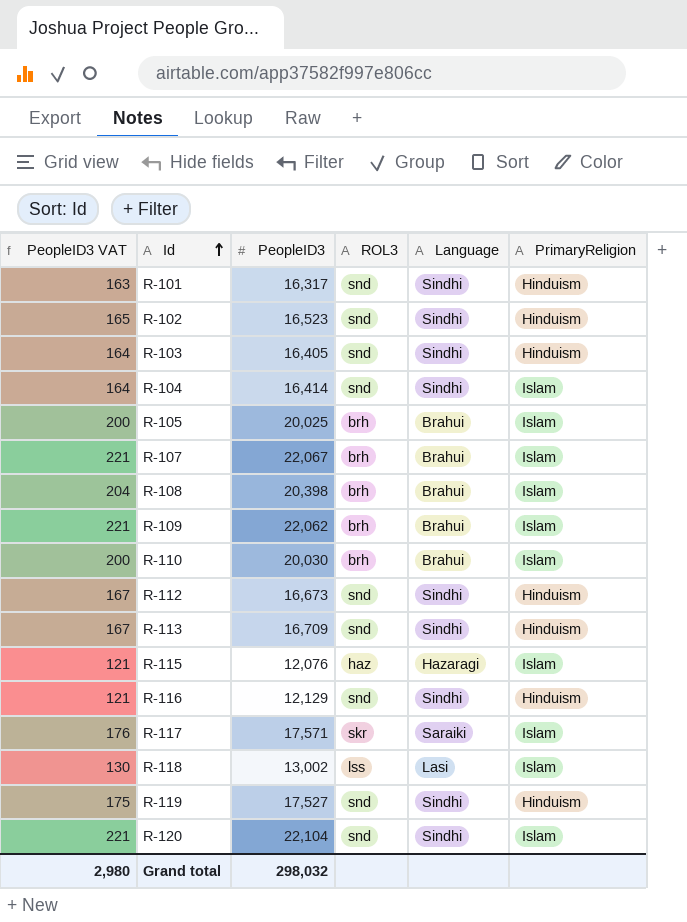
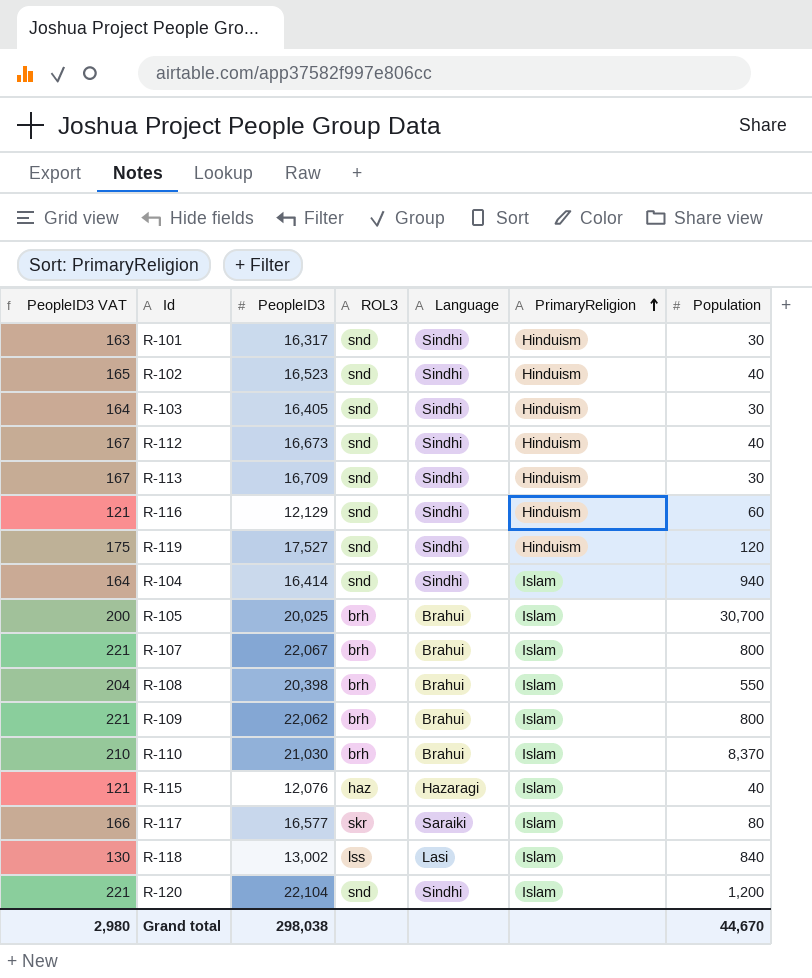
row order: Id ascending -> PrimaryReligion ascending
column Population | position: none -> 7
R-110 | PeopleID3 VAT: 200 -> 210
R-110 | PeopleID3: 20,030 -> 21,030
R-117 | PeopleID3 VAT: 176 -> 166
R-117 | PeopleID3: 17,571 -> 16,577
Grand total | PeopleID3: 298,032 -> 298,038

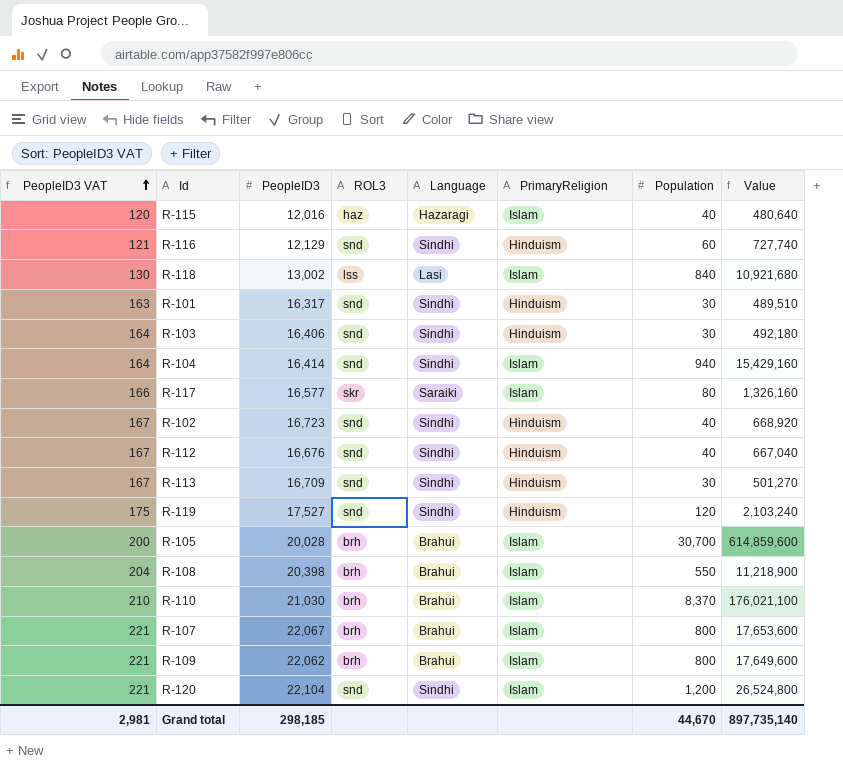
row order: PrimaryReligion ascending -> PeopleID3 VAT ascending
column Value | formula: none -> [PeopleID3] * [Population]
R-115 | PeopleID3 VAT: 121 -> 120
R-115 | PeopleID3: 12,076 -> 12,016
R-103 | PeopleID3: 16,405 -> 16,406
R-102 | PeopleID3 VAT: 165 -> 167
R-102 | PeopleID3: 16,523 -> 16,723
R-112 | PeopleID3: 16,673 -> 16,676
R-105 | PeopleID3: 20,025 -> 20,028
Grand total | PeopleID3 VAT: 2,980 -> 2,981
Grand total | PeopleID3: 298,038 -> 298,185

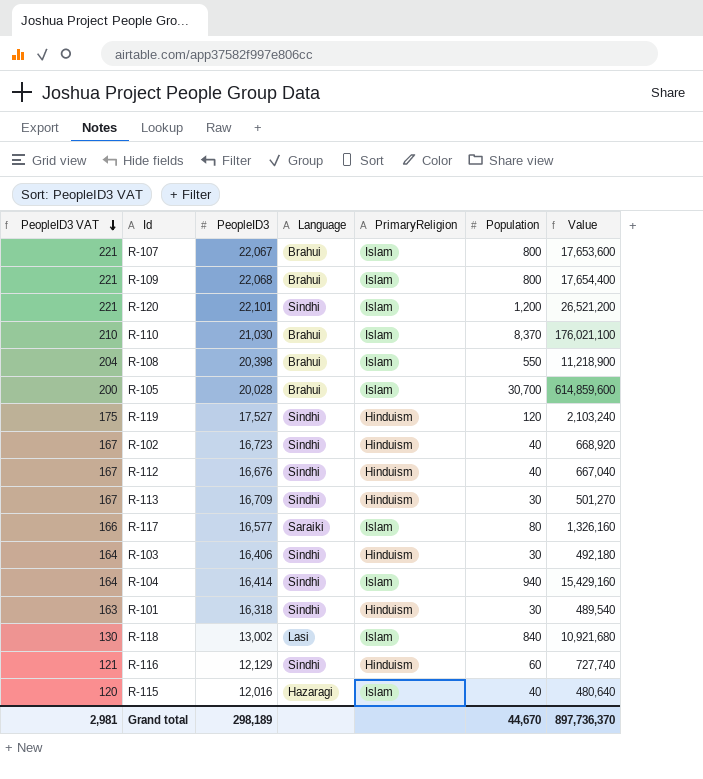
row order: PeopleID3 VAT ascending -> PeopleID3 VAT descending
column ROL3 | position: 4 -> none
R-109 | PeopleID3: 22,062 -> 22,068
R-109 | Value: 17,649,600 -> 17,654,400
R-120 | PeopleID3: 22,104 -> 22,101
R-120 | Value: 26,524,800 -> 26,521,200
R-101 | PeopleID3: 16,317 -> 16,318
R-101 | Value: 489,510 -> 489,540
Grand total | PeopleID3: 298,185 -> 298,189
Grand total | Value: 897,735,140 -> 897,736,370

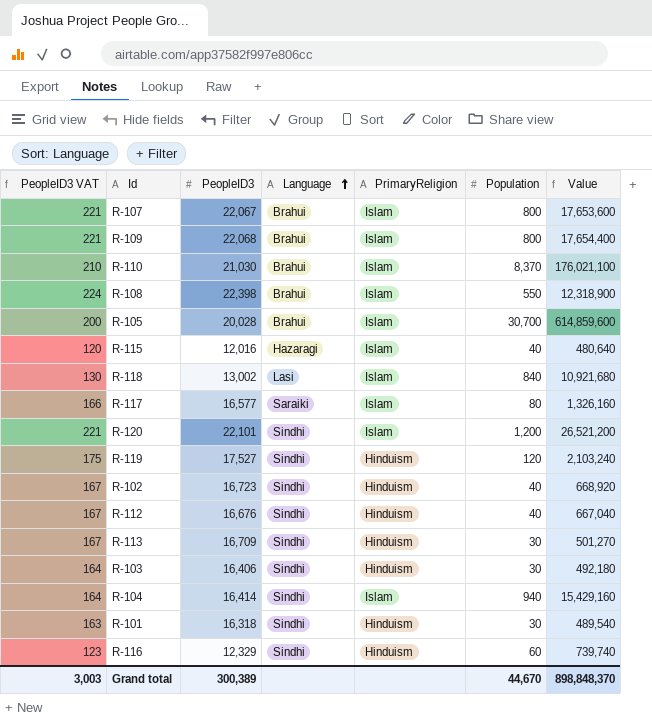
row order: PeopleID3 VAT descending -> Language ascending
R-108 | PeopleID3 VAT: 204 -> 224
R-108 | PeopleID3: 20,398 -> 22,398
R-108 | Value: 11,218,900 -> 12,318,900
R-116 | PeopleID3 VAT: 121 -> 123
R-116 | PeopleID3: 12,129 -> 12,329
R-116 | Value: 727,740 -> 739,740
Grand total | PeopleID3 VAT: 2,981 -> 3,003
Grand total | PeopleID3: 298,189 -> 300,389
Grand total | Value: 897,736,370 -> 898,848,370

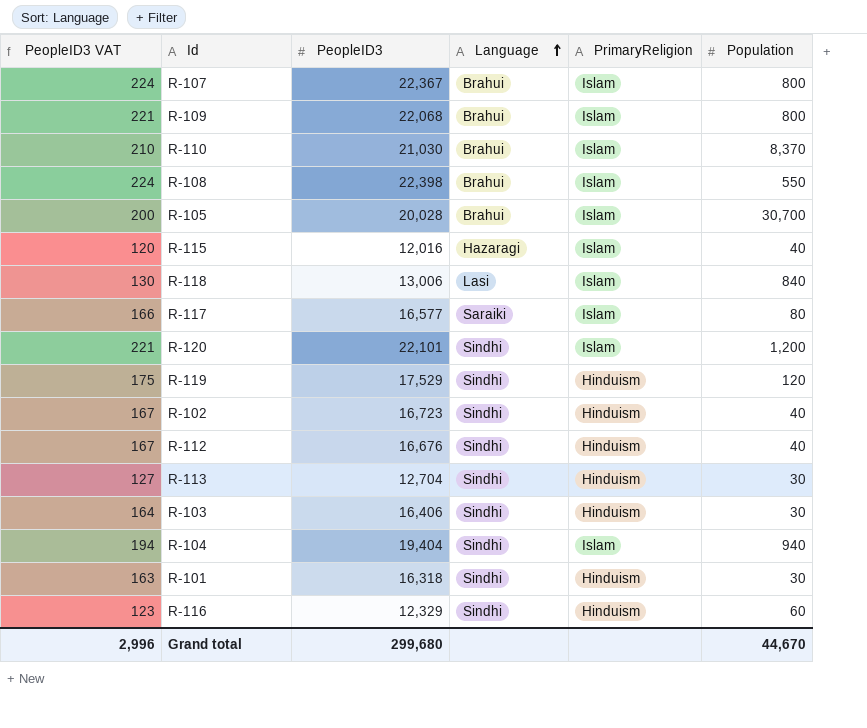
column Value | formula: [PeopleID3] * [Population] -> none
R-107 | PeopleID3 VAT: 221 -> 224
R-107 | PeopleID3: 22,067 -> 22,367
R-118 | PeopleID3: 13,002 -> 13,006
R-119 | PeopleID3: 17,527 -> 17,529
R-113 | PeopleID3 VAT: 167 -> 127
R-113 | PeopleID3: 16,709 -> 12,704
R-104 | PeopleID3 VAT: 164 -> 194
R-104 | PeopleID3: 16,414 -> 19,404
Grand total | PeopleID3 VAT: 3,003 -> 2,996
Grand total | PeopleID3: 300,389 -> 299,680

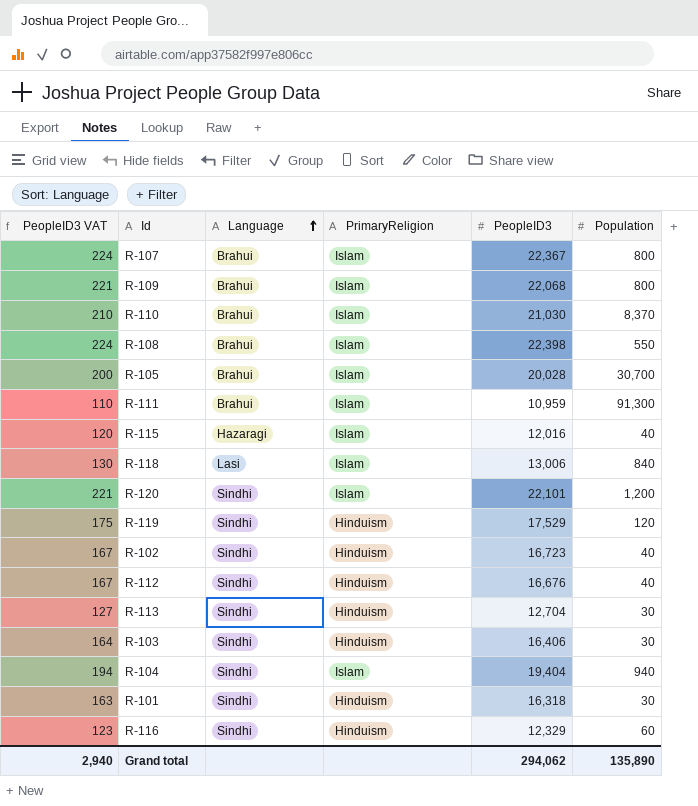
column PeopleID3 | position: 3 -> 5
row R-117: 166 | 16,577 | Saraiki | Islam | 80 -> none
row R-111: none -> 110 | Brahui | Islam | 10,959 | 91,300
Grand total | PeopleID3 VAT: 2,996 -> 2,940
Grand total | PeopleID3: 299,680 -> 294,062
Grand total | Population: 44,670 -> 135,890

